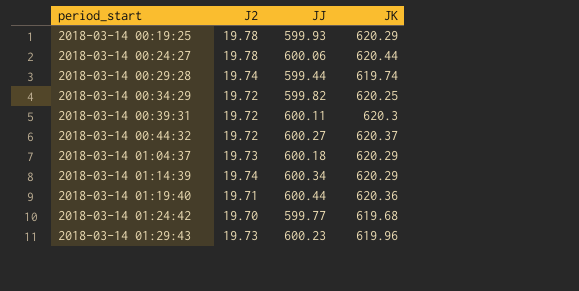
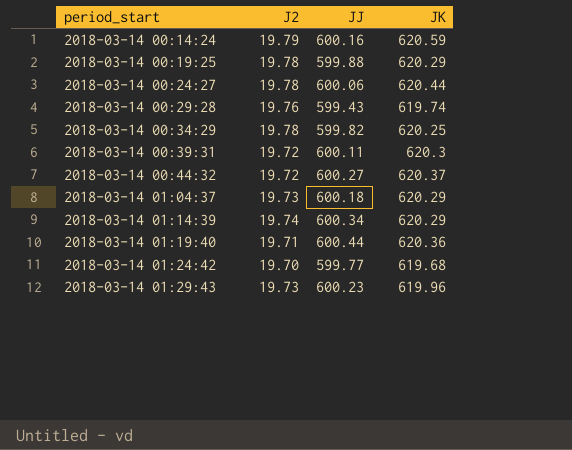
row 2018-03-14 00:14:24: none -> 19.79 | 600.16 | 620.59
2018-03-14 00:19:25 | JJ: 599.93 -> 599.88
2018-03-14 00:29:28 | J2: 19.74 -> 19.76
2018-03-14 00:29:28 | JJ: 599.44 -> 599.43
2018-03-14 00:34:29 | J2: 19.72 -> 19.78

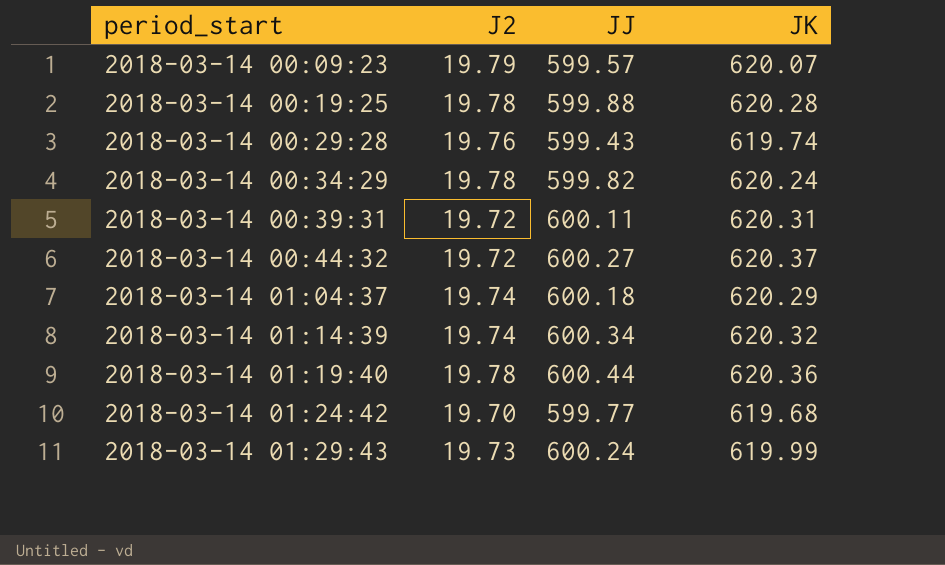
row 2018-03-14 00:14:24: 19.79 | 600.16 | 620.59 -> none
row 2018-03-14 00:24:27: 19.78 | 600.06 | 620.44 -> none
row 2018-03-14 00:09:23: none -> 19.79 | 599.57 | 620.07
2018-03-14 00:19:25 | JK: 620.29 -> 620.28
2018-03-14 00:34:29 | JK: 620.25 -> 620.24
2018-03-14 00:39:31 | JK: 620.3 -> 620.31
2018-03-14 01:04:37 | J2: 19.73 -> 19.74
2018-03-14 01:14:39 | JK: 620.29 -> 620.32
2018-03-14 01:19:40 | J2: 19.71 -> 19.78
2018-03-14 01:29:43 | JJ: 600.23 -> 600.24
2018-03-14 01:29:43 | JK: 619.96 -> 619.99

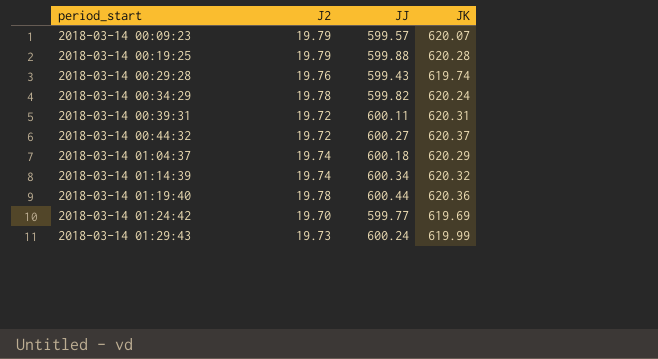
2018-03-14 00:19:25 | J2: 19.78 -> 19.79
2018-03-14 01:24:42 | JK: 619.68 -> 619.69

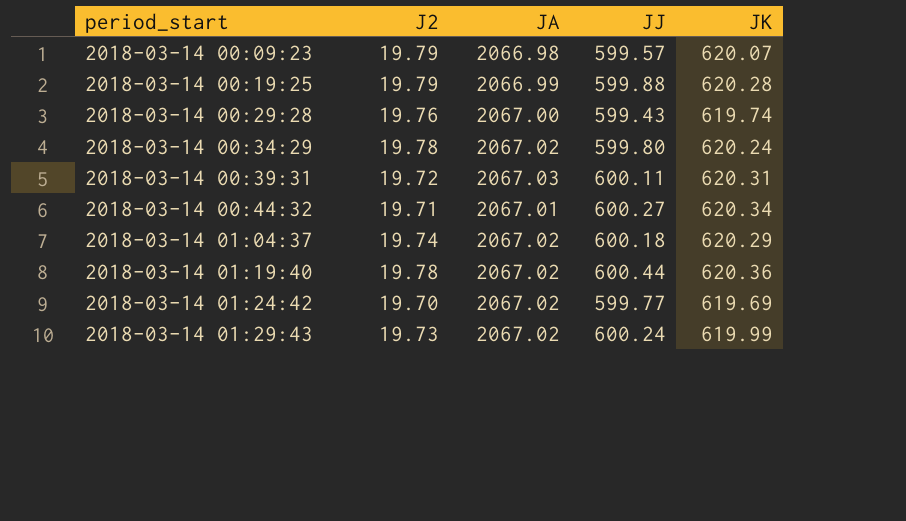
column JA | position: none -> 3
row 2018-03-14 01:14:39: 19.74 | 600.34 | 620.32 -> none
2018-03-14 00:34:29 | JJ: 599.82 -> 599.80
2018-03-14 00:44:32 | J2: 19.72 -> 19.71
2018-03-14 00:44:32 | JK: 620.37 -> 620.34

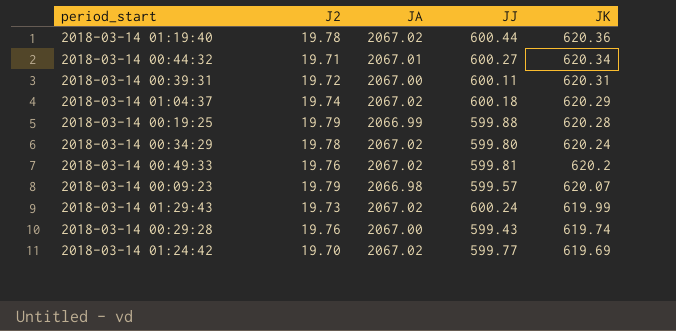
row order: period_start ascending -> JK descending
2018-03-14 00:39:31 | JA: 2067.03 -> 2067.00
row 2018-03-14 00:49:33: none -> 19.76 | 2067.02 | 599.81 | 620.2

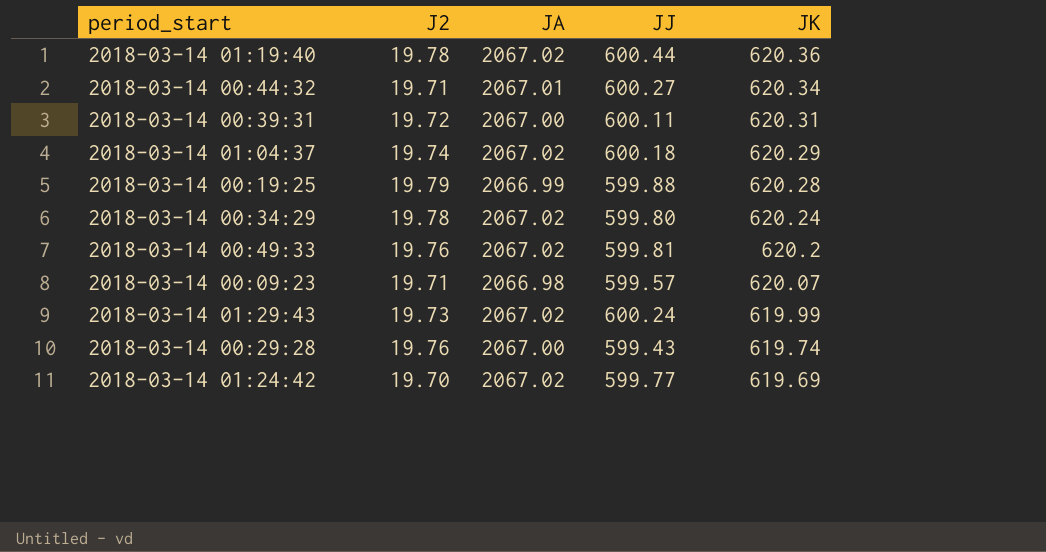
2018-03-14 00:09:23 | J2: 19.79 -> 19.71

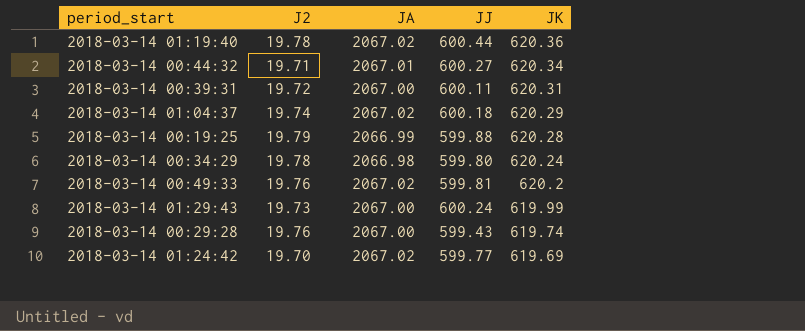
row 2018-03-14 00:09:23: 19.71 | 2066.98 | 599.57 | 620.07 -> none
2018-03-14 00:34:29 | JA: 2067.02 -> 2066.98
2018-03-14 01:29:43 | JA: 2067.02 -> 2067.00

